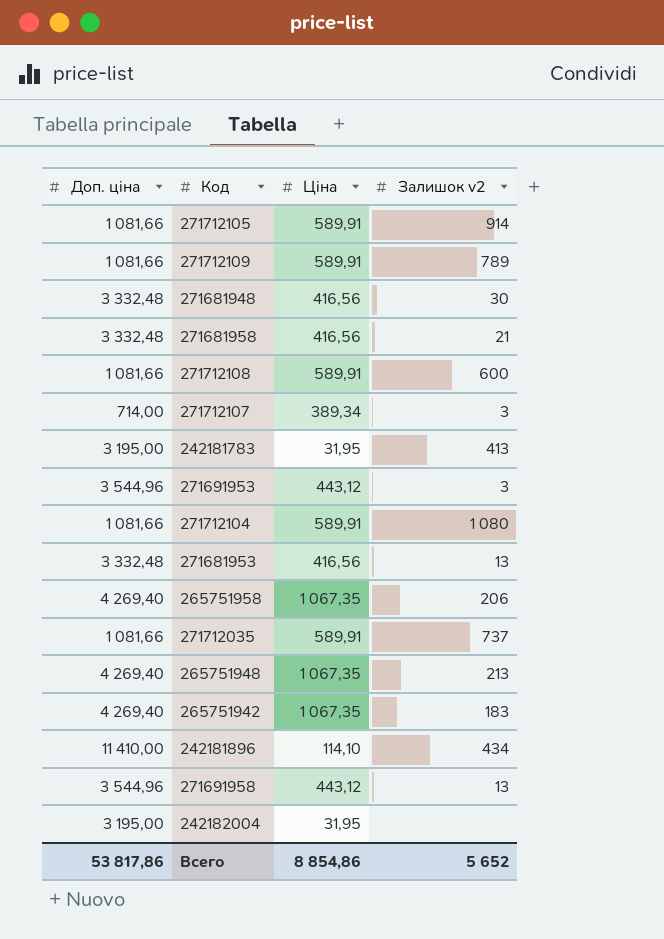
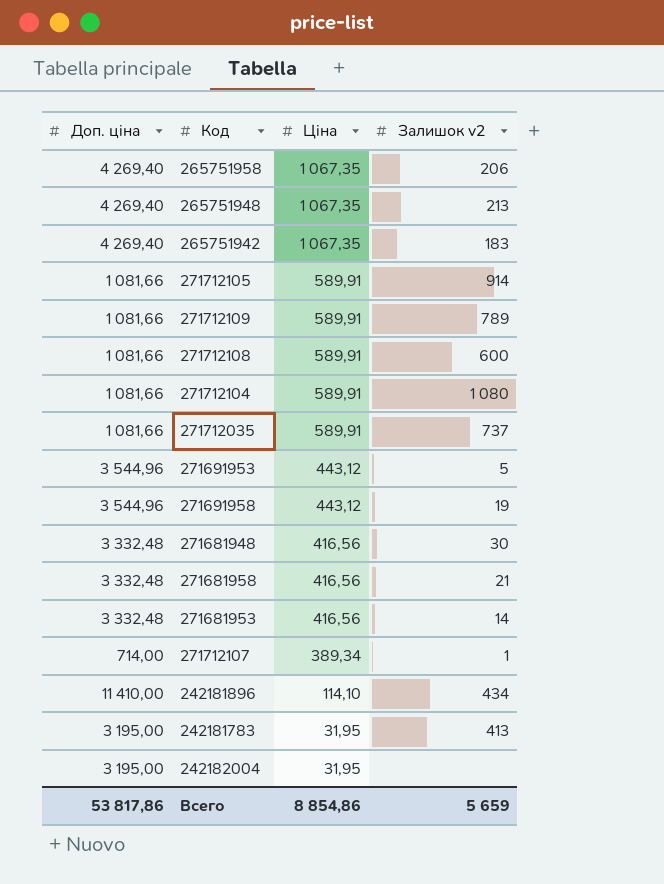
row order: none -> Ціна descending
271691953 | Залишок v2: 3 -> 5
271691958 | Залишок v2: 13 -> 19
271681953 | Залишок v2: 13 -> 14
271712107 | Залишок v2: 3 -> 1
Всего | Залишок v2: 5 652 -> 5 659

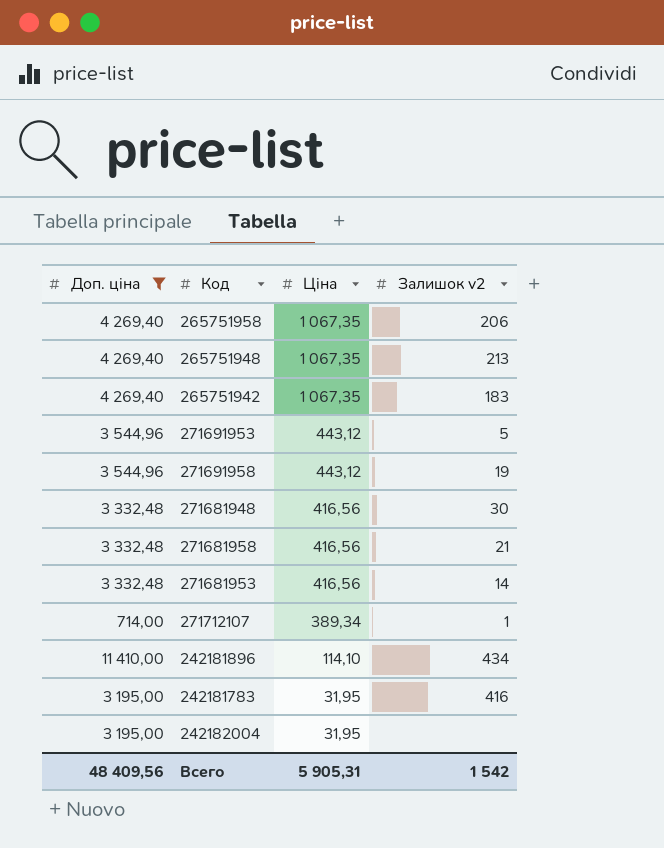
filter: none -> Доп. ціна != 1 081,66
242181783 | Залишок v2: 413 -> 416
Всего | Доп. ціна: 53 817,86 -> 48 409,56
Всего | Ціна: 8 854,86 -> 5 905,31
Всего | Залишок v2: 5 659 -> 1 542

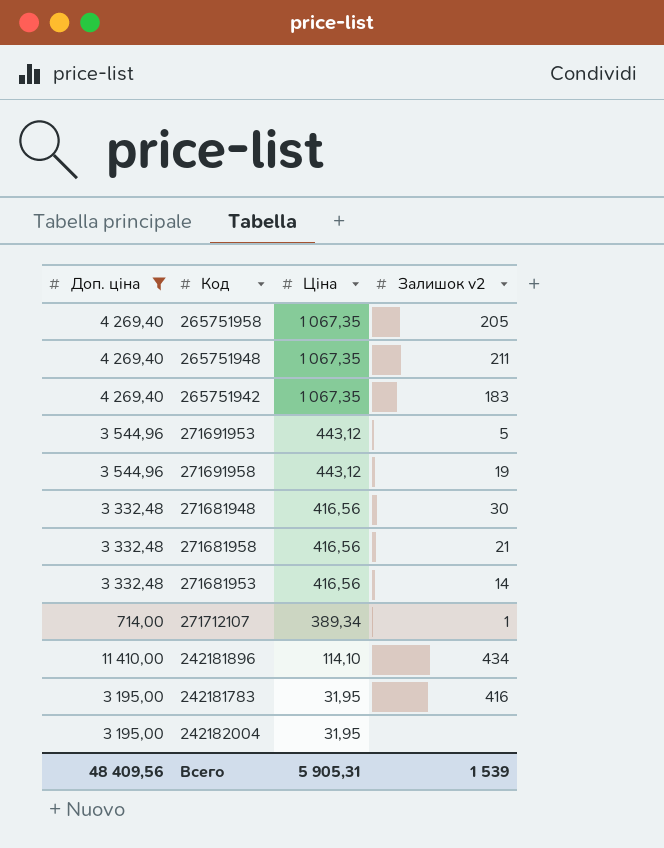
265751958 | Залишок v2: 206 -> 205
265751948 | Залишок v2: 213 -> 211
Всего | Залишок v2: 1 542 -> 1 539

